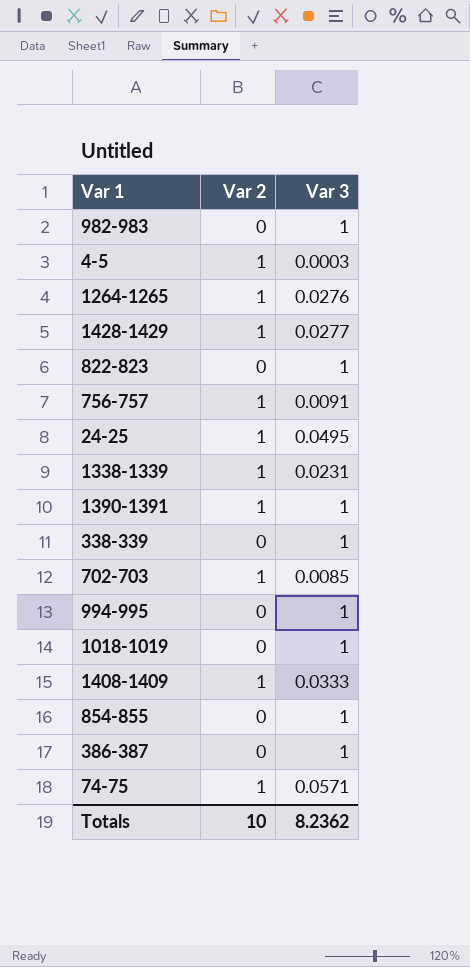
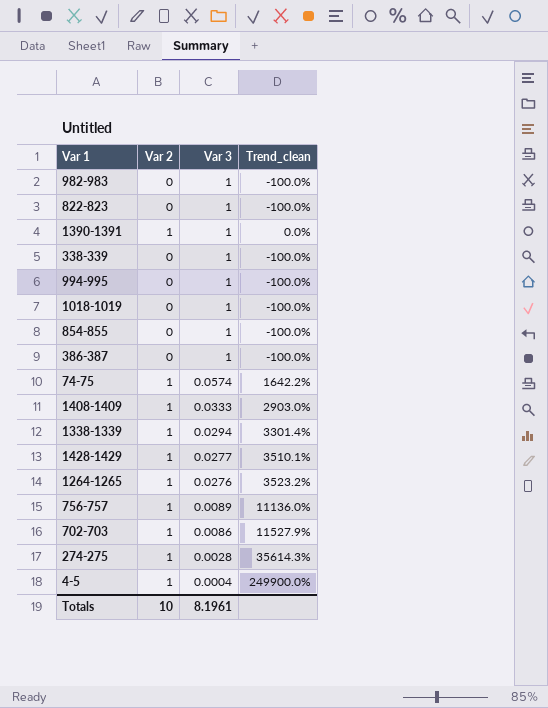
row order: none -> Var 3 descending
column Trend_clean | formula: none -> ([Var 2] - [Var 3]) / [Var 3]
row 24-25: 1 | 0.0495 -> none
74-75 | Var 3: 0.0571 -> 0.0574
1338-1339 | Var 3: 0.0231 -> 0.0294
756-757 | Var 3: 0.0091 -> 0.0089
702-703 | Var 3: 0.0085 -> 0.0086
row 274-275: none -> 1 | 0.0028 | 35614.3%
4-5 | Var 3: 0.0003 -> 0.0004
Totals | Var 3: 8.2362 -> 8.1961

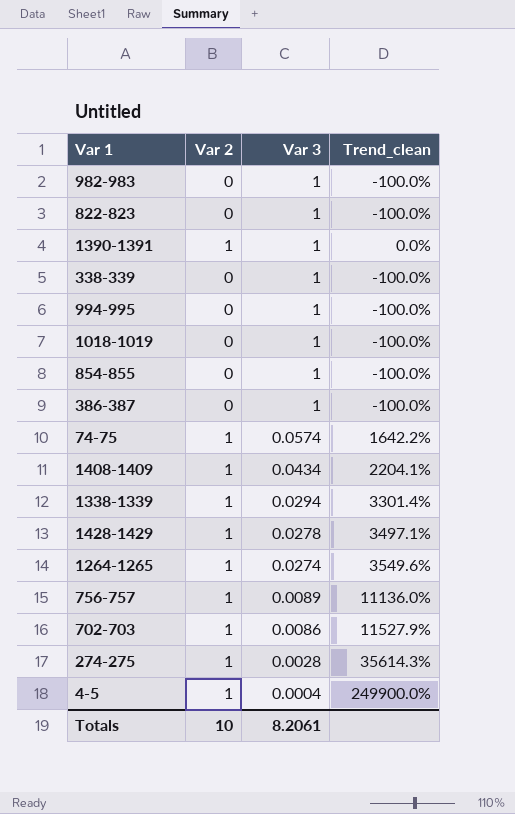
1408-1409 | Var 3: 0.0333 -> 0.0434
1408-1409 | Trend_clean: 2903.0% -> 2204.1%
1428-1429 | Var 3: 0.0277 -> 0.0278
1428-1429 | Trend_clean: 3510.1% -> 3497.1%
1264-1265 | Var 3: 0.0276 -> 0.0274
1264-1265 | Trend_clean: 3523.2% -> 3549.6%
Totals | Var 3: 8.1961 -> 8.2061

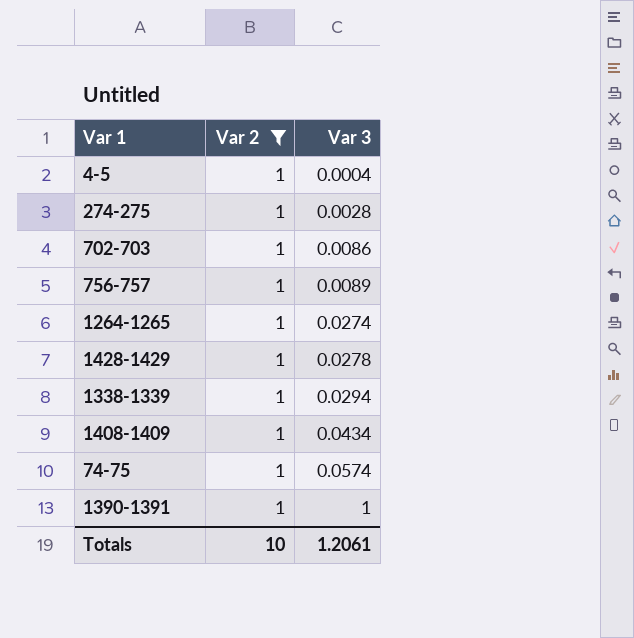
filter: none -> Var 2 = 1
row order: Var 3 descending -> Var 3 ascending
column Trend_clean | formula: ([Var 2] - [Var 3]) / [Var 3] -> none
Totals | Var 3: 8.2061 -> 1.2061

